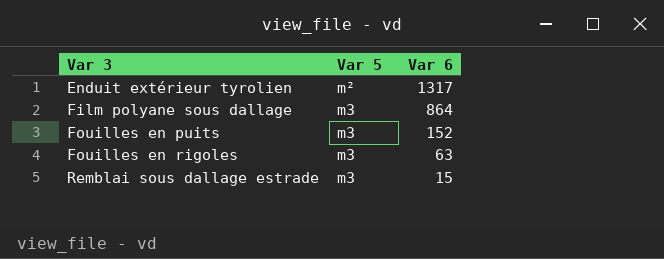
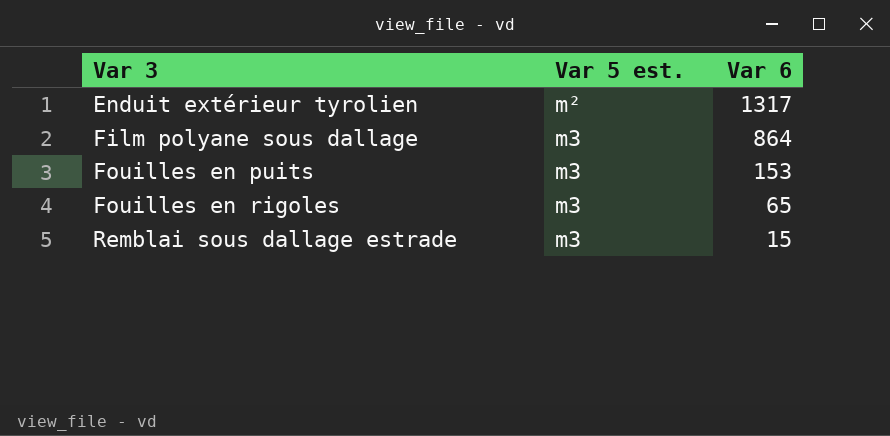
column name: Var 5 -> Var 5 est.
Fouilles en puits | Var 6: 152 -> 153
Fouilles en rigoles | Var 6: 63 -> 65

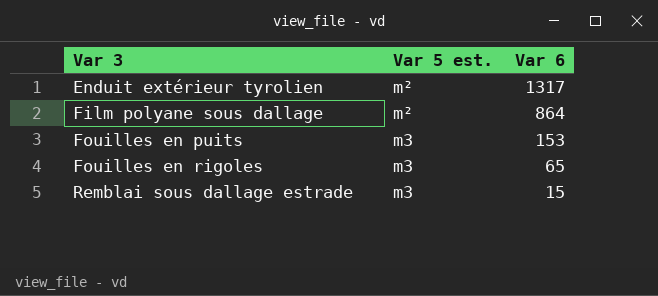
Film polyane sous dallage | Var 5 est.: m3 -> m²

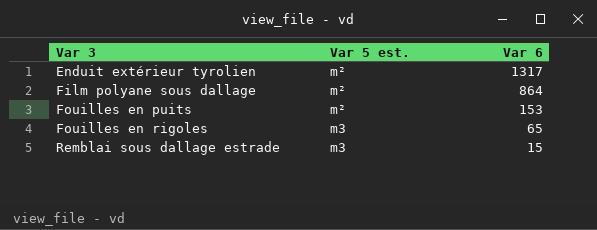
Fouilles en puits | Var 5 est.: m3 -> m²

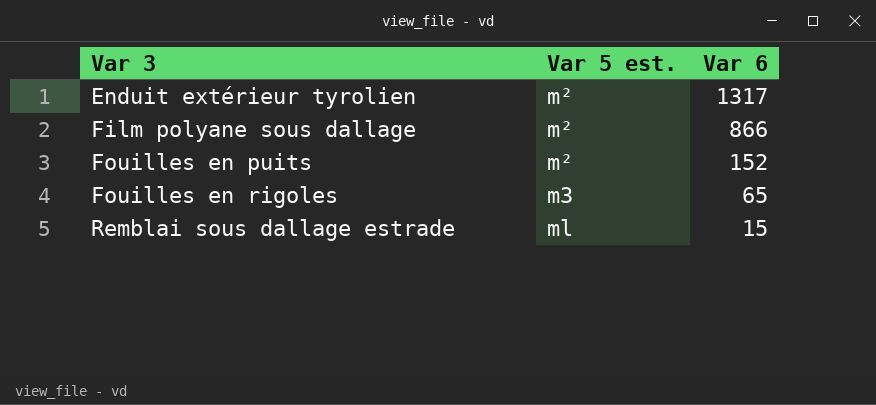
Film polyane sous dallage | Var 6: 864 -> 866
Fouilles en puits | Var 6: 153 -> 152
Remblai sous dallage estrade | Var 5 est.: m3 -> ml

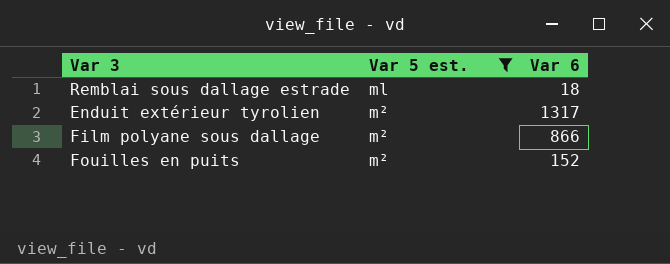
filter: none -> Var 5 est. != m3
row order: Var 3 ascending -> Var 5 est. descending
Remblai sous dallage estrade | Var 6: 15 -> 18

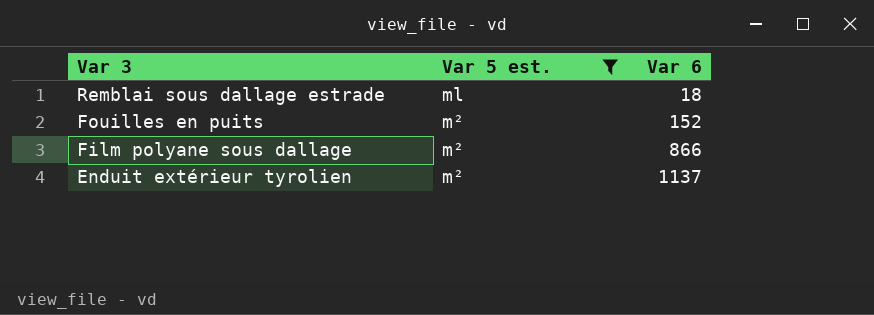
row order: Var 5 est. descending -> Var 3 descending
Enduit extérieur tyrolien | Var 6: 1317 -> 1137

